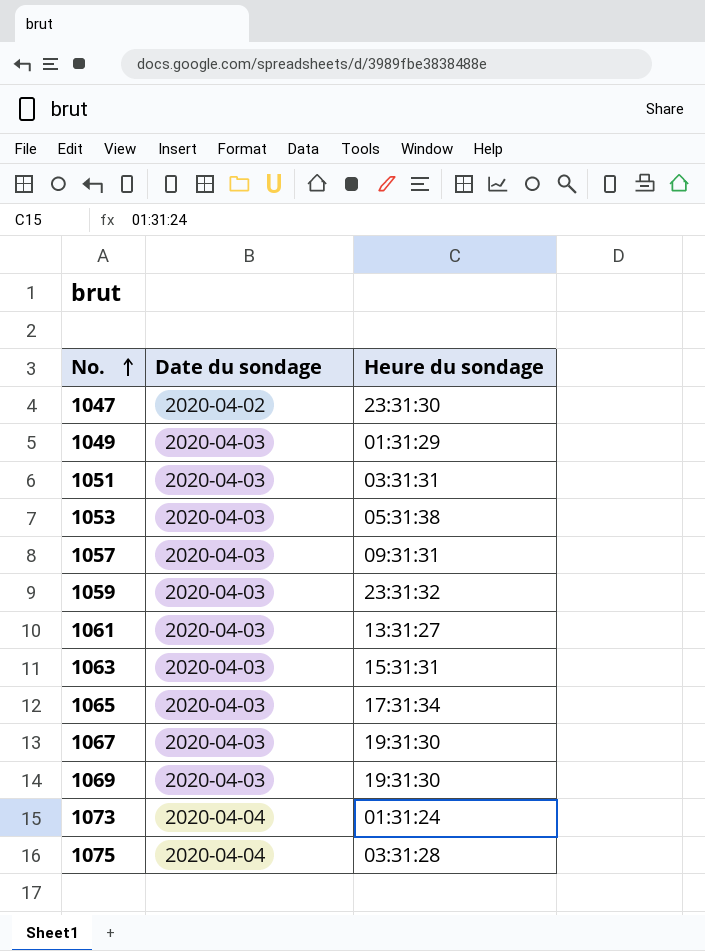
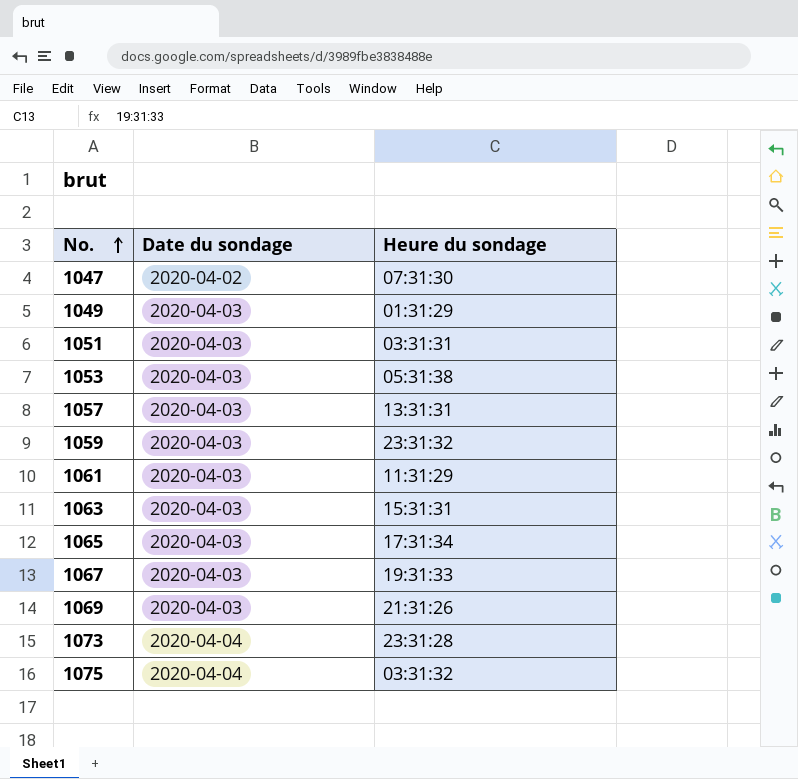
1047 | Heure du sondage: 23:31:30 -> 07:31:30
1057 | Heure du sondage: 09:31:31 -> 13:31:31
1061 | Heure du sondage: 13:31:27 -> 11:31:29
1067 | Heure du sondage: 19:31:30 -> 19:31:33
1069 | Heure du sondage: 19:31:30 -> 21:31:26
1073 | Heure du sondage: 01:31:24 -> 23:31:28
1075 | Heure du sondage: 03:31:28 -> 03:31:32

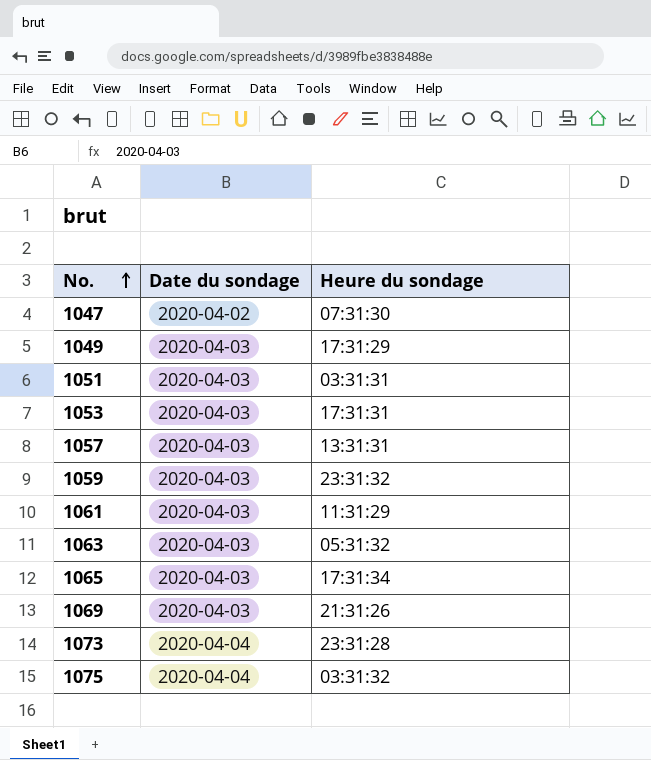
row 1067: 2020-04-03 | 19:31:33 -> none
1049 | Heure du sondage: 01:31:29 -> 17:31:29
1053 | Heure du sondage: 05:31:38 -> 17:31:31
1063 | Heure du sondage: 15:31:31 -> 05:31:32

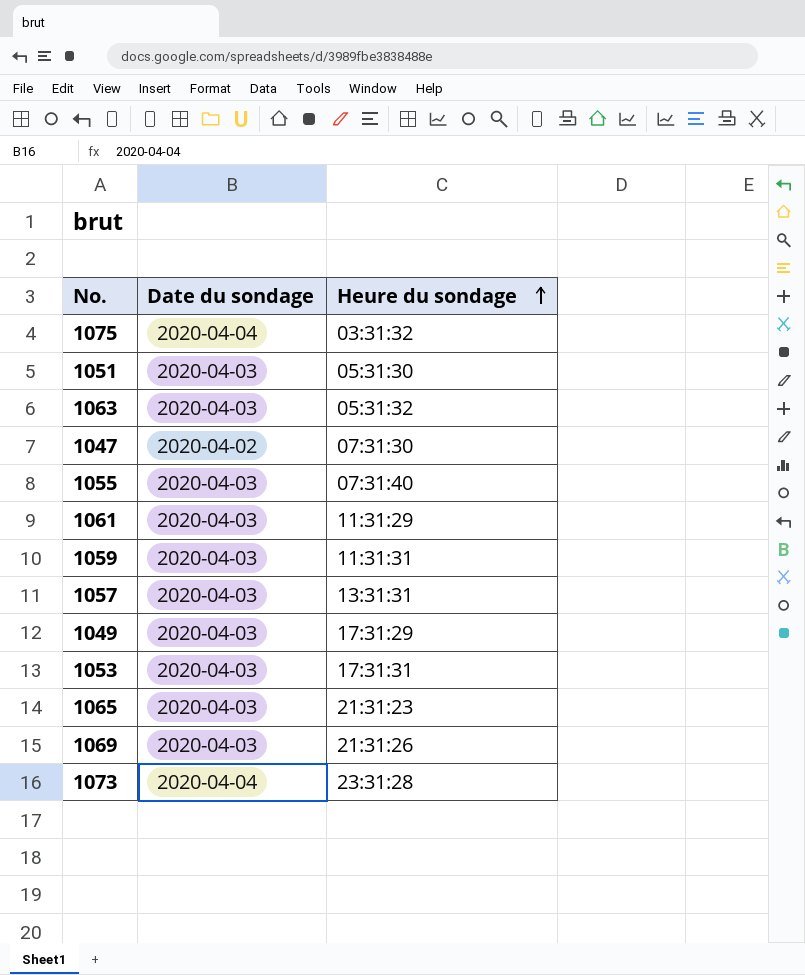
row order: No. ascending -> Heure du sondage ascending
1051 | Heure du sondage: 03:31:31 -> 05:31:30
row 1055: none -> 2020-04-03 | 07:31:40
1059 | Heure du sondage: 23:31:32 -> 11:31:31
1065 | Heure du sondage: 17:31:34 -> 21:31:23

